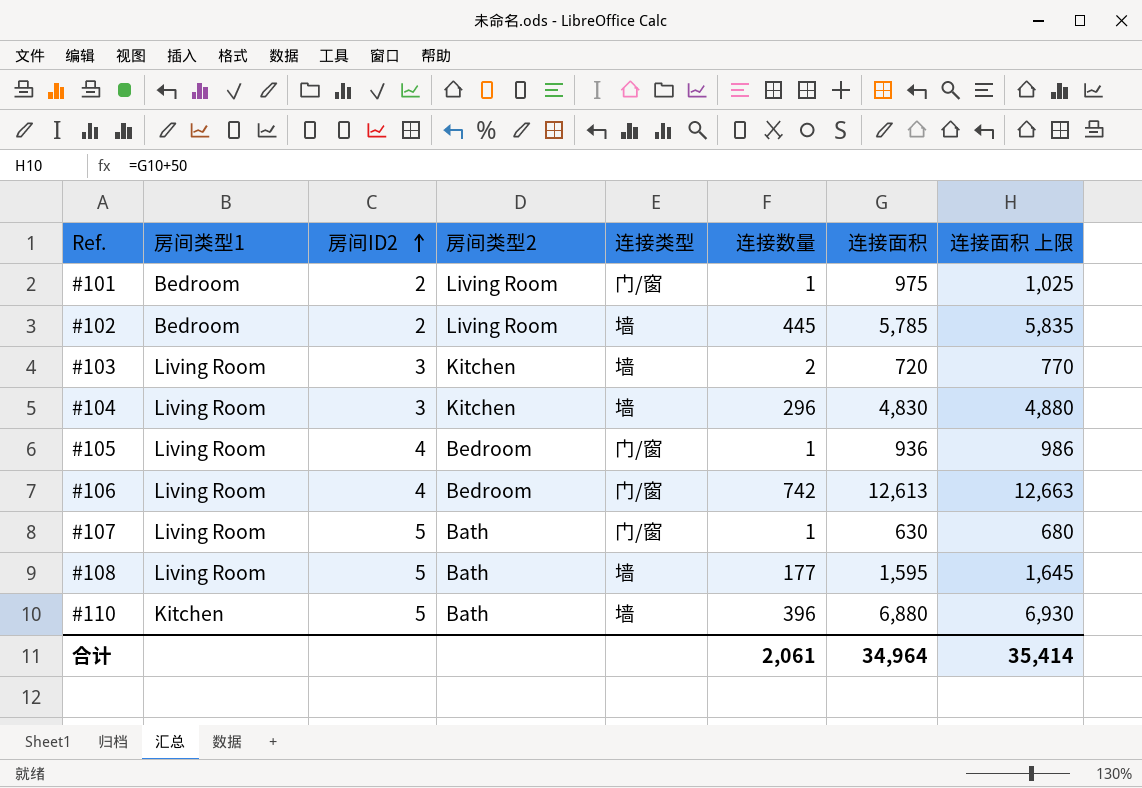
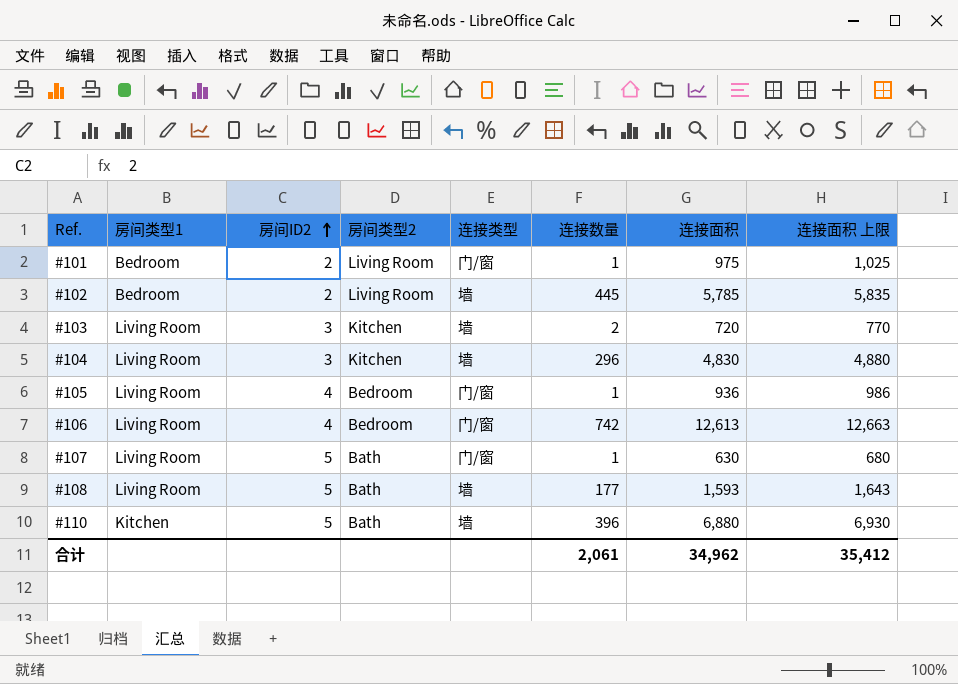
#108 | 连接面积: 1,595 -> 1,593
#108 | 连接面积 上限: 1,645 -> 1,643
合计 | 连接面积: 34,964 -> 34,962
合计 | 连接面积 上限: 35,414 -> 35,412

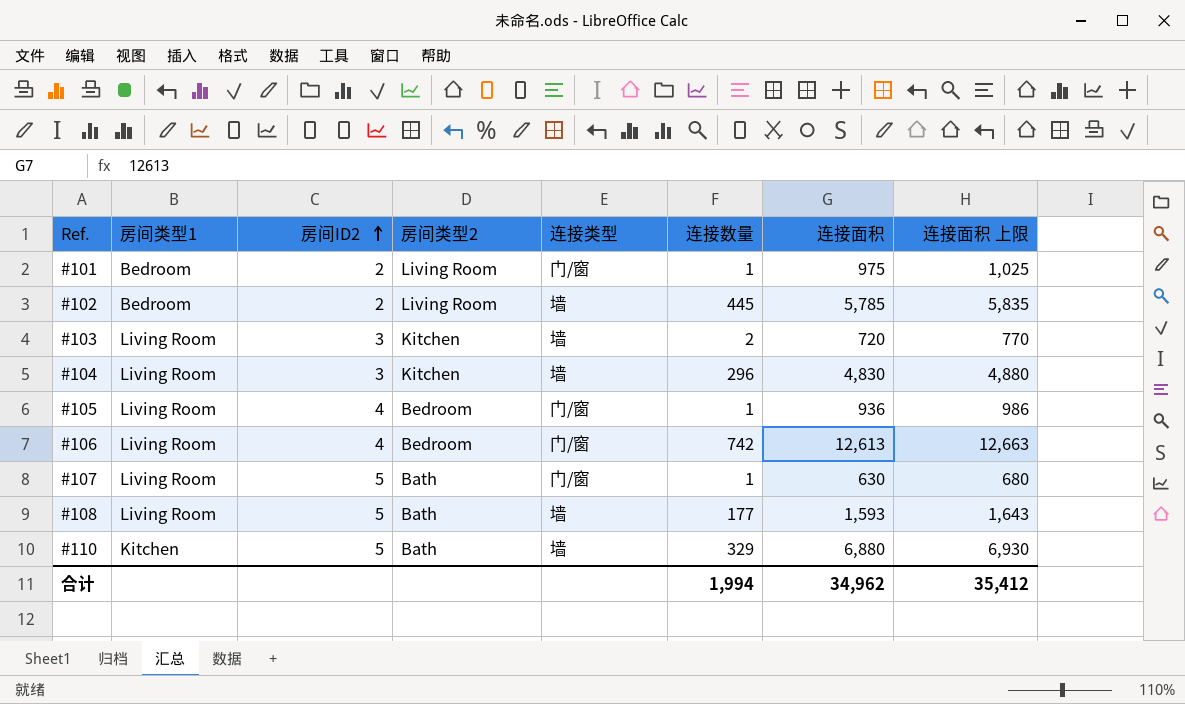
#110 | 连接数量: 396 -> 329
合计 | 连接数量: 2,061 -> 1,994

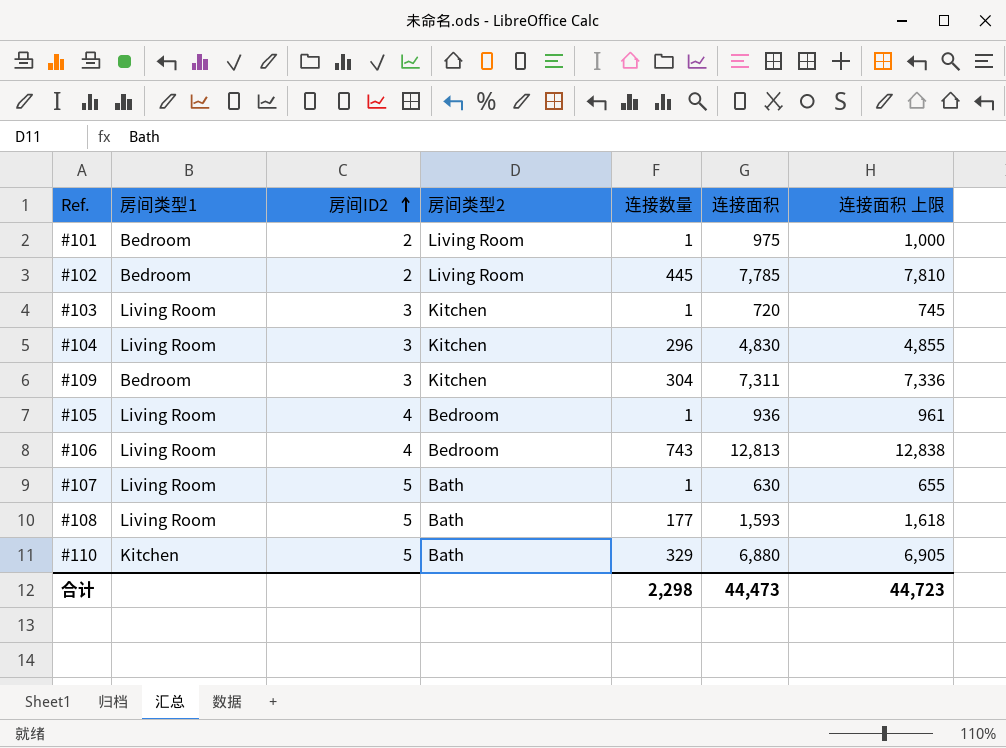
column 连接类型 | position: 5 -> none
column 连接面积 上限 | formula: [连接面积] + 50 -> [连接面积] + 25
#102 | 连接面积: 5,785 -> 7,785
#103 | 连接数量: 2 -> 1
row #109: none -> Bedroom | 3 | Kitchen | 304 | 7,311 | 7,336
#106 | 连接数量: 742 -> 743
#106 | 连接面积: 12,613 -> 12,813
合计 | 连接数量: 1,994 -> 2,298
合计 | 连接面积: 34,962 -> 44,473
合计 | 连接面积 上限: 35,412 -> 44,723

